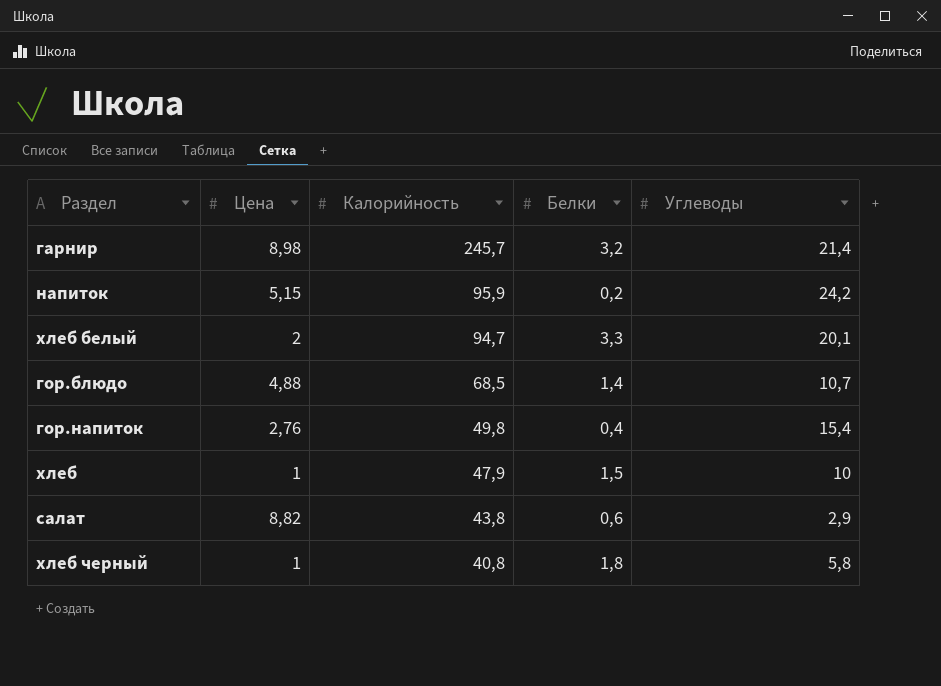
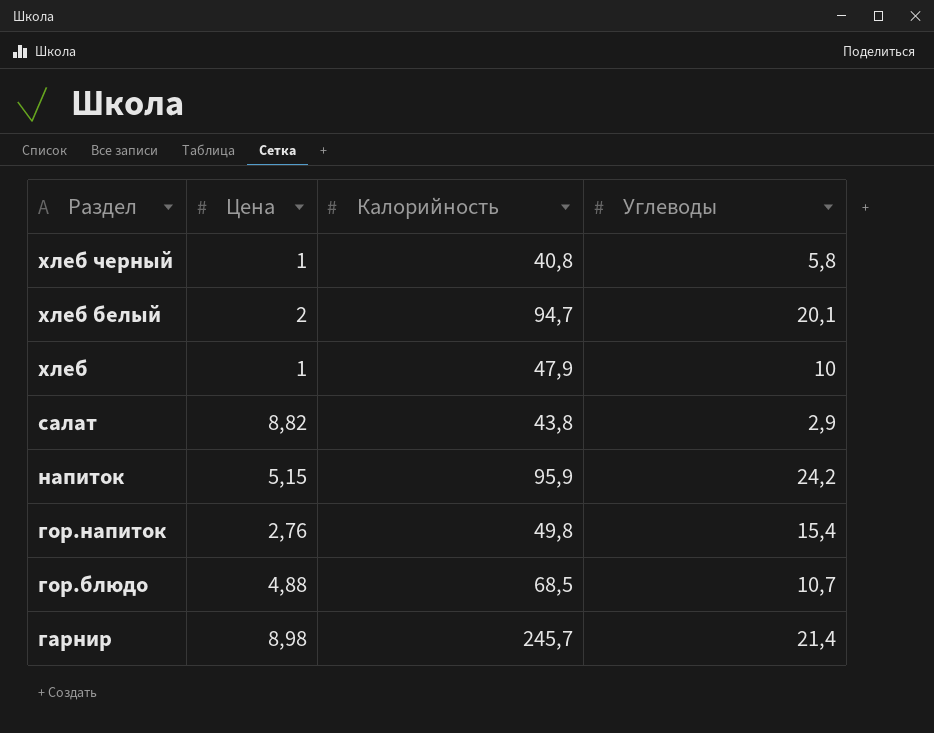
row order: Калорийность descending -> Раздел descending
column Белки | position: 4 -> none

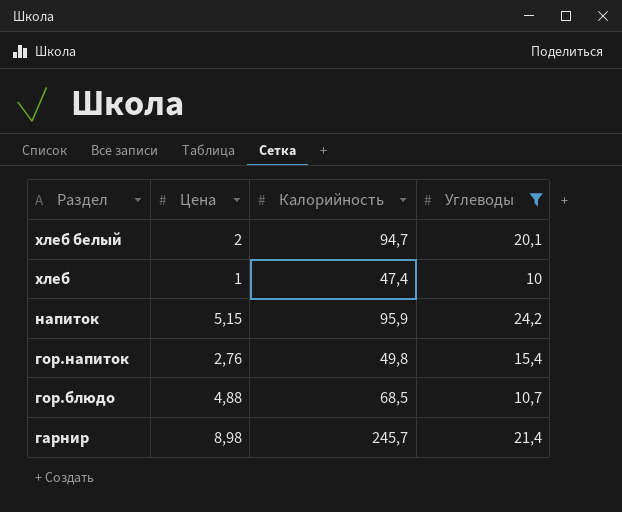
filter: none -> Углеводы >= 10
хлеб | Калорийность: 47,9 -> 47,4

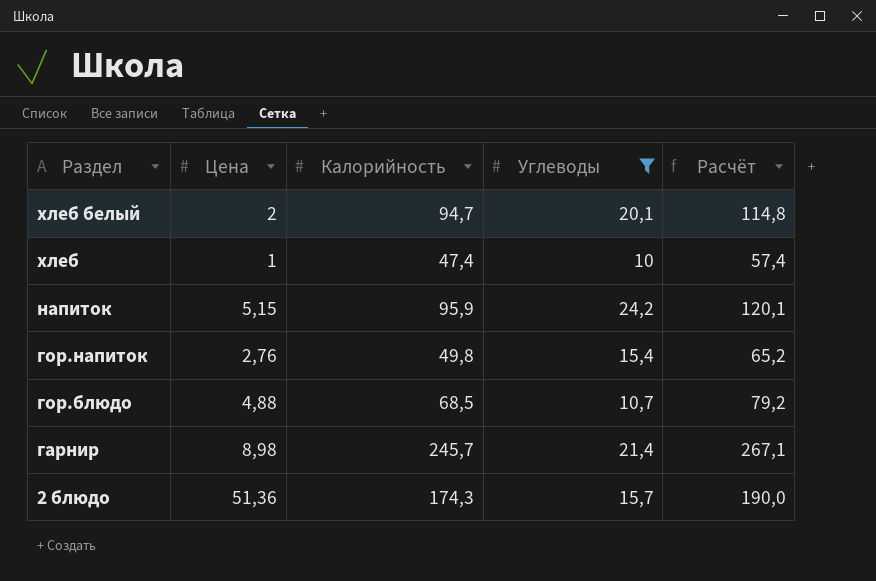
column Расчёт | formula: none -> [Калорийность] + [Углеводы]
row 2 блюдо: none -> 51,36 | 174,3 | 15,7 | 190,0

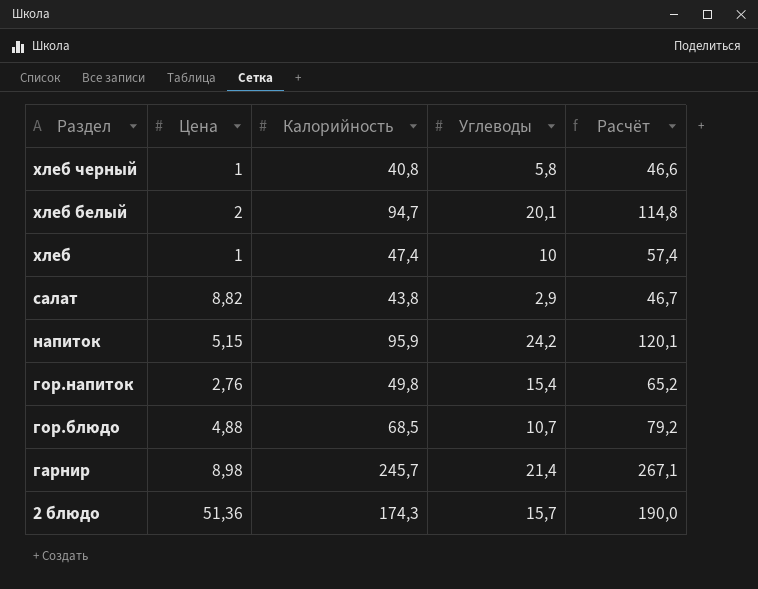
filter: Углеводы >= 10 -> none

